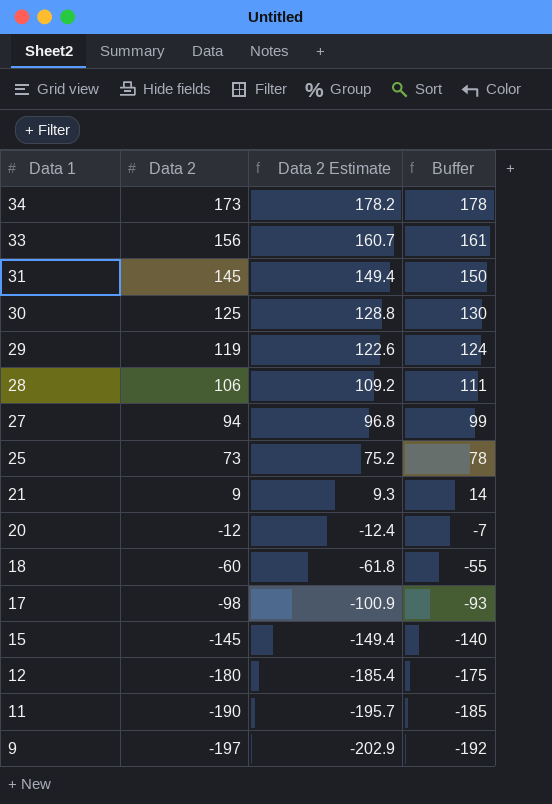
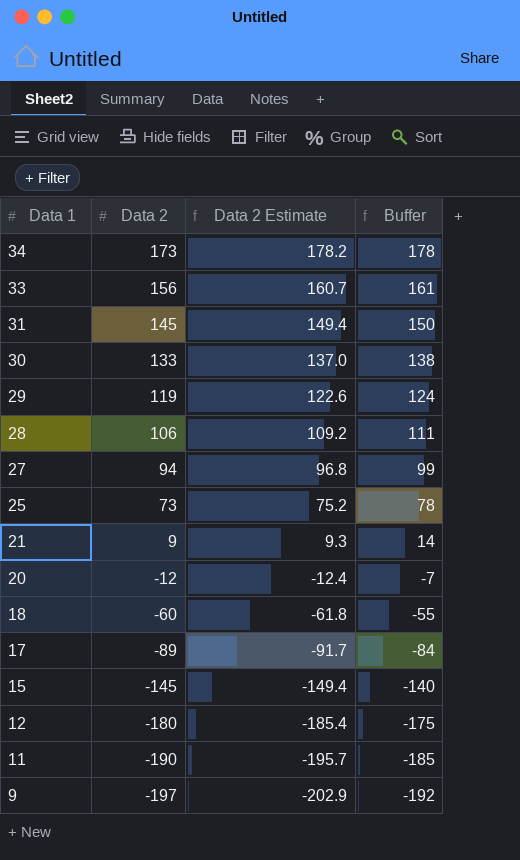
30 | Data 2: 125 -> 133
30 | Data 2 Estimate: 128.8 -> 137.0
30 | Buffer: 130 -> 138
17 | Data 2: -98 -> -89
17 | Data 2 Estimate: -100.9 -> -91.7
17 | Buffer: -93 -> -84

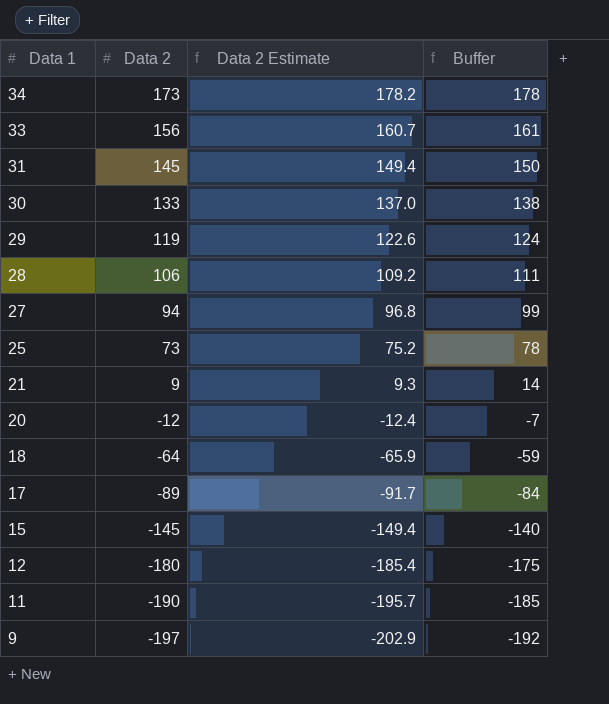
18 | Data 2: -60 -> -64
18 | Data 2 Estimate: -61.8 -> -65.9
18 | Buffer: -55 -> -59

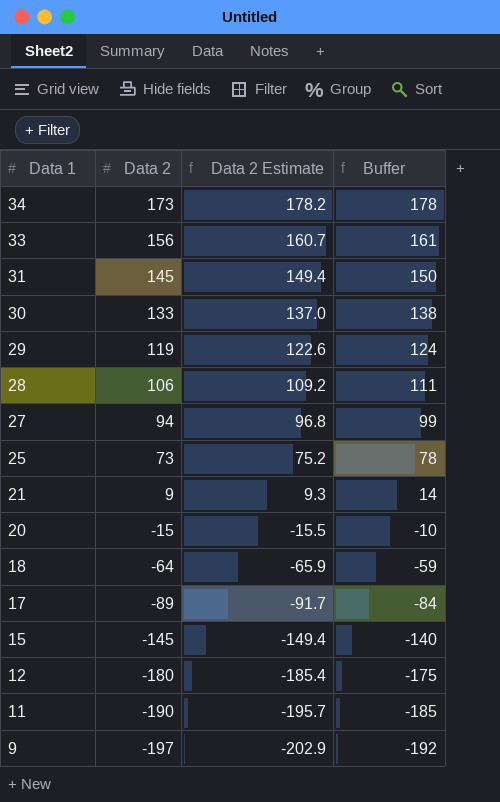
20 | Data 2: -12 -> -15
20 | Data 2 Estimate: -12.4 -> -15.5
20 | Buffer: -7 -> -10

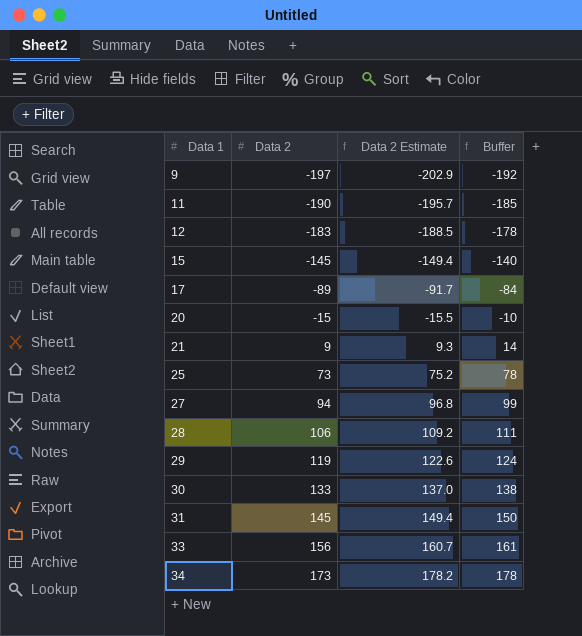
row order: Data 1 descending -> Data 1 ascending
row 18: -64 | -65.9 | -59 -> none
12 | Data 2: -180 -> -183
12 | Data 2 Estimate: -185.4 -> -188.5
12 | Buffer: -175 -> -178

